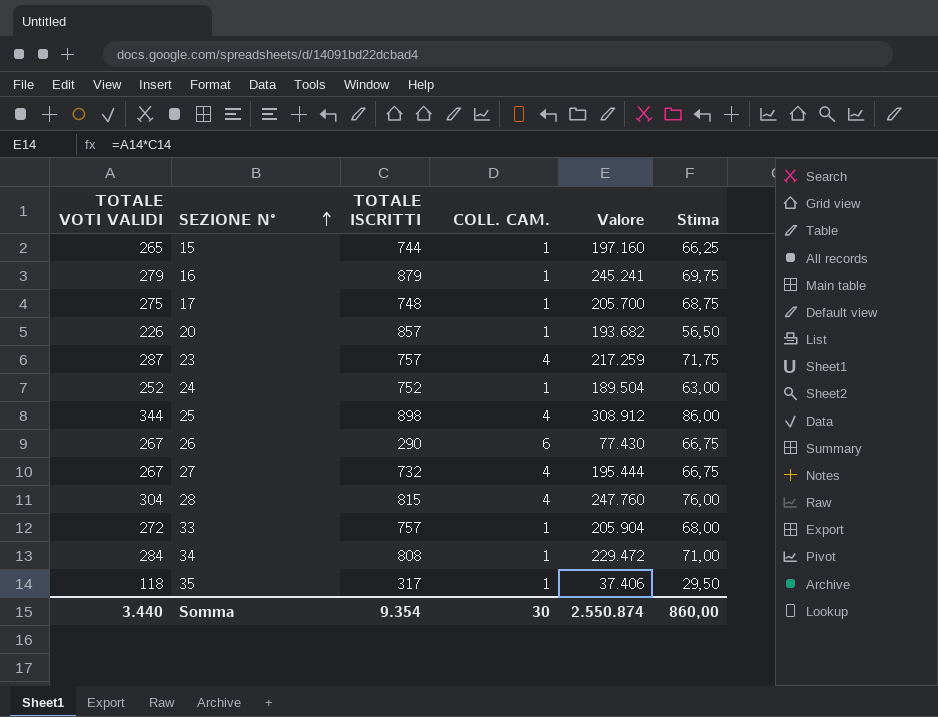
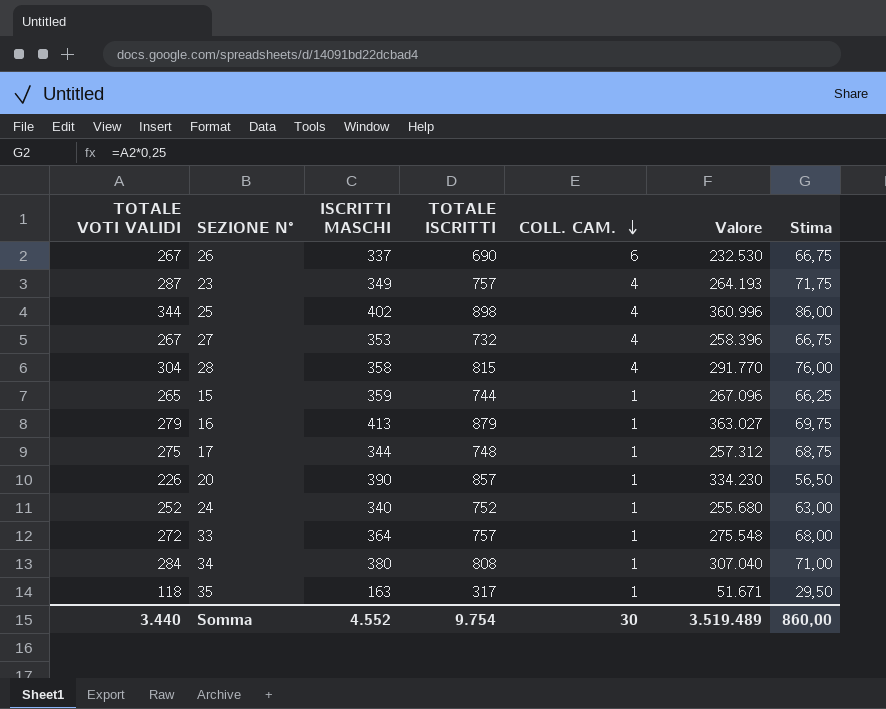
row order: SEZIONE N° ascending -> COLL. CAM. descending
column ISCRITTI MASCHI | position: none -> 3
column Valore | formula: [TOTALE VOTI VALIDI] * [TOTALE ISCRITTI] -> [ISCRITTI MASCHI] * [TOTALE ISCRITTI]
26 | TOTALE ISCRITTI: 290 -> 690
Somma | TOTALE ISCRITTI: 9.354 -> 9.754
Somma | Valore: 2.550.874 -> 3.519.489

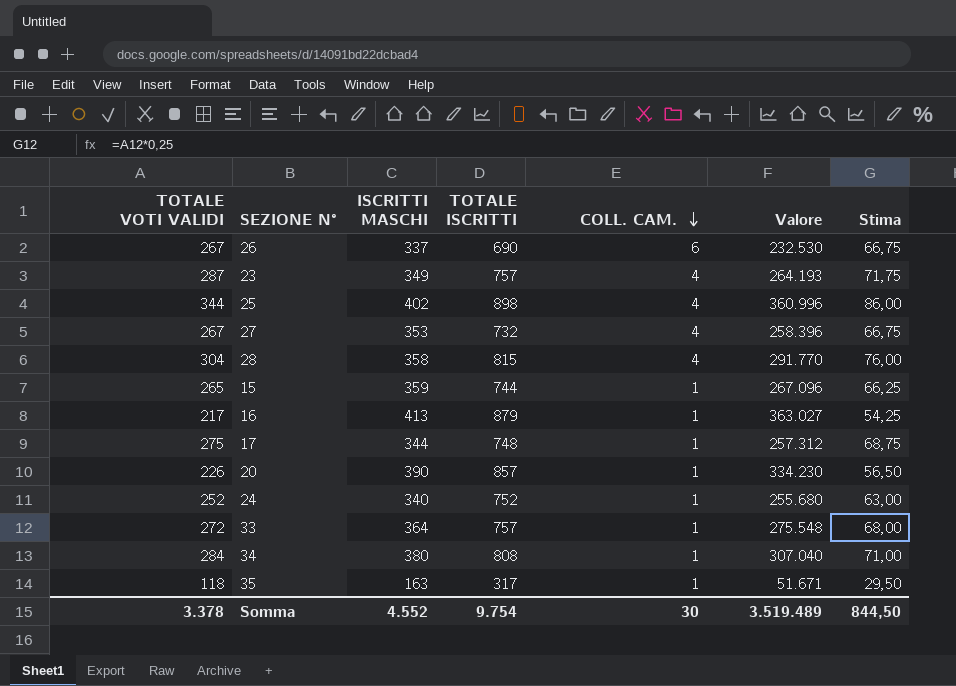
16 | TOTALE VOTI VALIDI: 279 -> 217
16 | Stima: 69,75 -> 54,25
Somma | TOTALE VOTI VALIDI: 3.440 -> 3.378
Somma | Stima: 860,00 -> 844,50

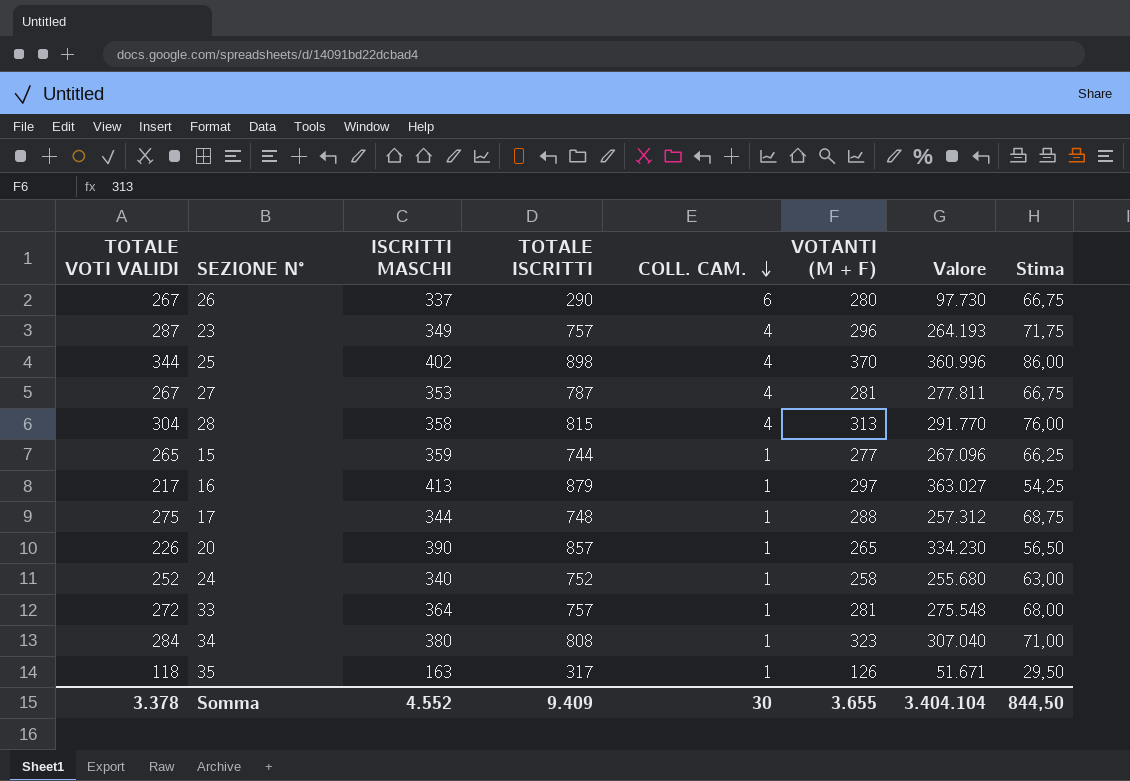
column VOTANTI (M + F) | position: none -> 6
26 | TOTALE ISCRITTI: 690 -> 290
26 | Valore: 232.530 -> 97.730
27 | TOTALE ISCRITTI: 732 -> 787
27 | Valore: 258.396 -> 277.811
Somma | TOTALE ISCRITTI: 9.754 -> 9.409
Somma | Valore: 3.519.489 -> 3.404.104

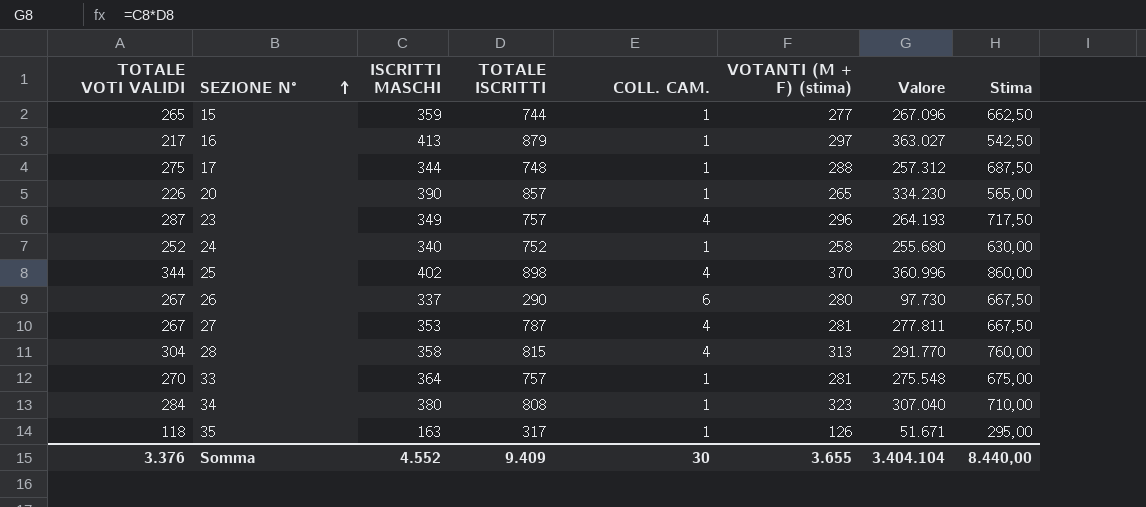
row order: COLL. CAM. descending -> SEZIONE N° ascending
column name: VOTANTI (M + F) -> VOTANTI (M + F) (stima)
column Stima | formula: [TOTALE VOTI VALIDI] * 0,25 -> [TOTALE VOTI VALIDI] * 2,5
33 | TOTALE VOTI VALIDI: 272 -> 270
Somma | TOTALE VOTI VALIDI: 3.378 -> 3.376
Somma | Stima: 844,50 -> 8.440,00

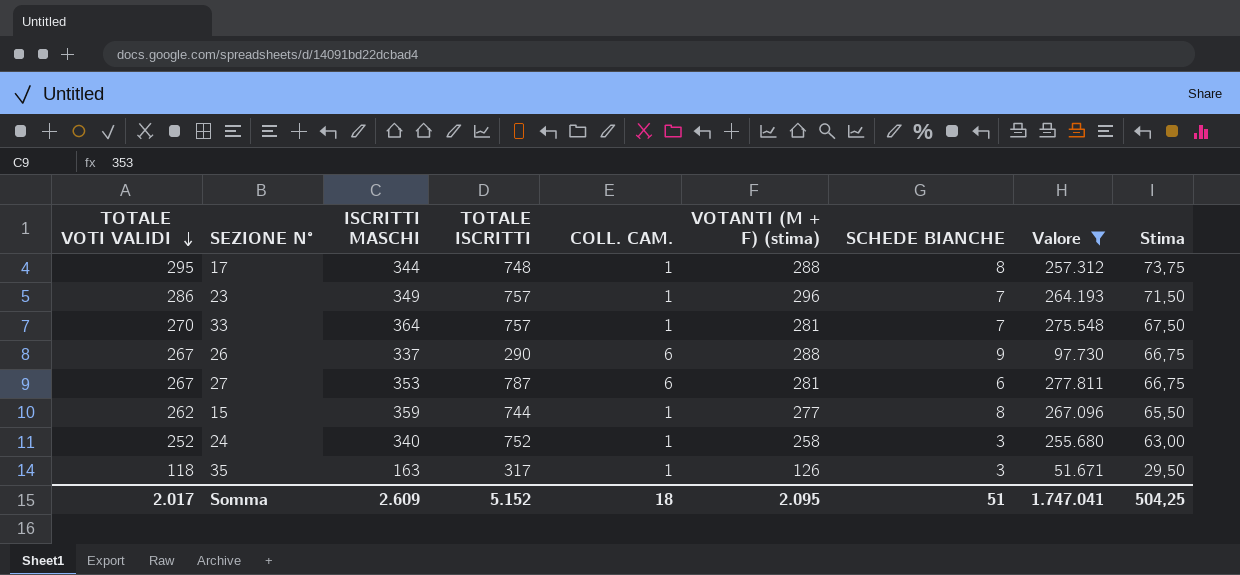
filter: none -> Valore <= 277.811
row order: SEZIONE N° ascending -> TOTALE VOTI VALIDI descending
column SCHEDE BIANCHE | position: none -> 7
column Stima | formula: [TOTALE VOTI VALIDI] * 2,5 -> [TOTALE VOTI VALIDI] * 0,25
17 | TOTALE VOTI VALIDI: 275 -> 295
23 | TOTALE VOTI VALIDI: 287 -> 286
23 | COLL. CAM.: 4 -> 1
26 | VOTANTI (M + F) (stima): 280 -> 288
27 | COLL. CAM.: 4 -> 6
15 | TOTALE VOTI VALIDI: 265 -> 262
Somma | TOTALE VOTI VALIDI: 3.376 -> 2.017
Somma | ISCRITTI MASCHI: 4.552 -> 2.609
Somma | TOTALE ISCRITTI: 9.409 -> 5.152
Somma | COLL. CAM.: 30 -> 18
Somma | VOTANTI (M + F) (stima): 3.655 -> 2.095
Somma | Valore: 3.404.104 -> 1.747.041
Somma | Stima: 8.440,00 -> 504,25

